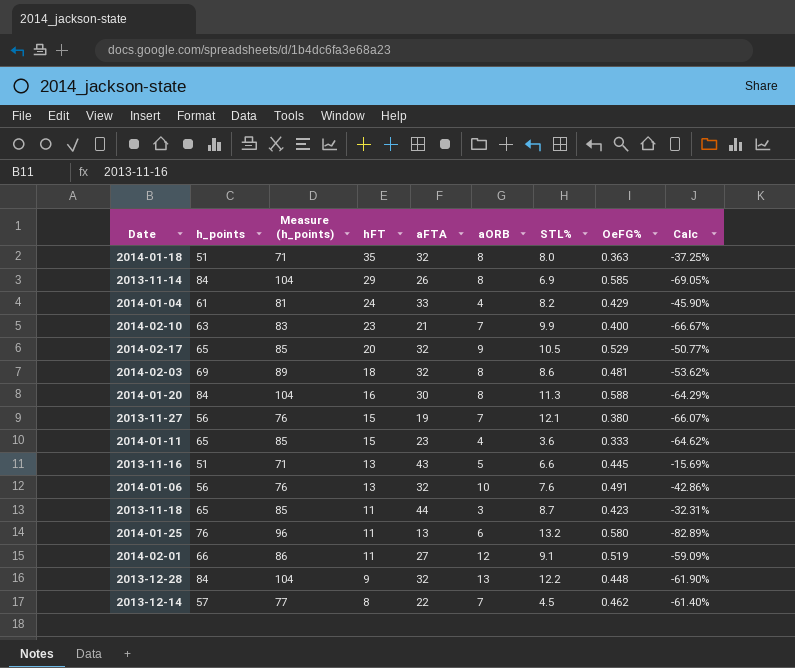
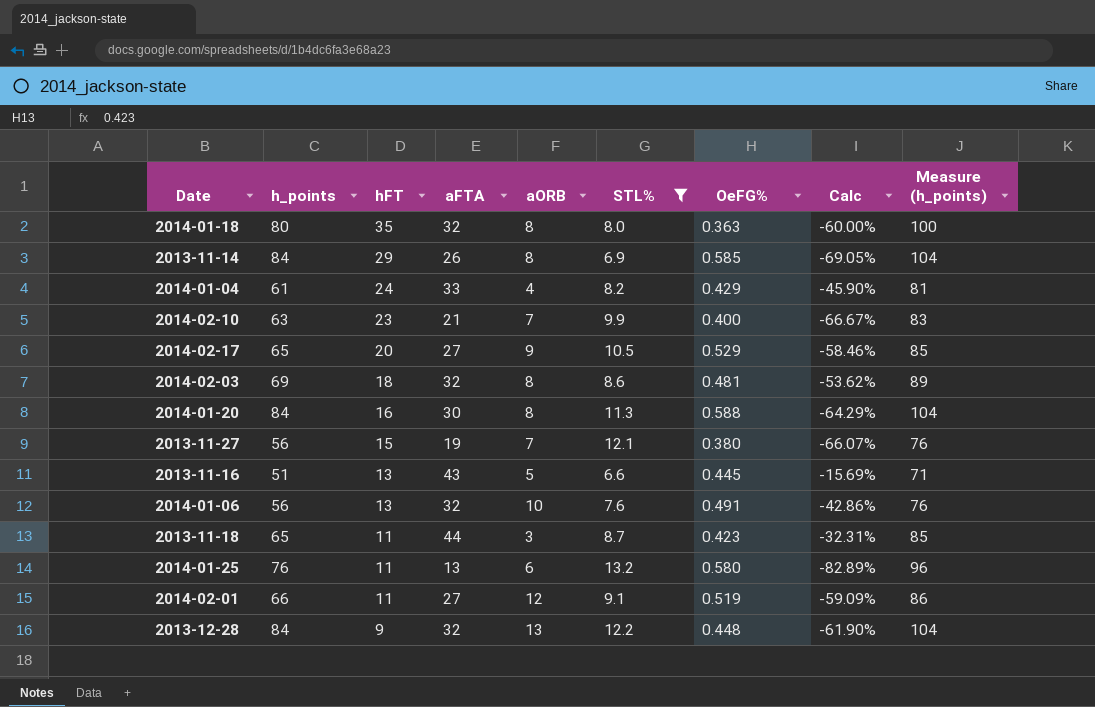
filter: none -> STL% >= 6.6
column Measure (h_points) | position: 3 -> 9
2014-01-18 | h_points: 51 -> 80
2014-01-18 | Calc: -37.25% -> -60.00%
2014-01-18 | Measure (h_points): 71 -> 100
2014-02-17 | aFTA: 32 -> 27
2014-02-17 | Calc: -50.77% -> -58.46%

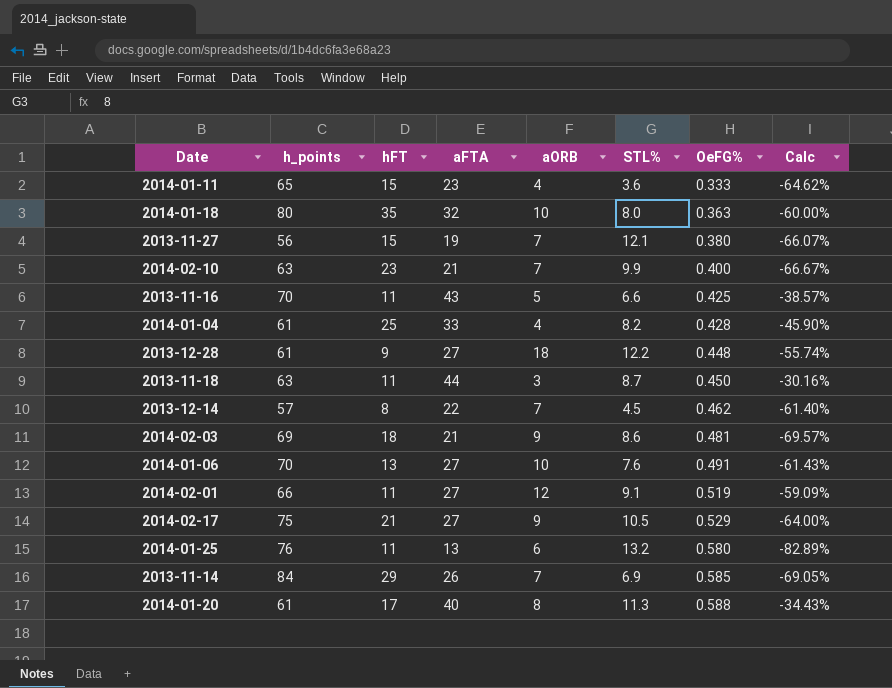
filter: STL% >= 6.6 -> none
row order: hFT descending -> OeFG% ascending
column Measure (h_points) | formula: [h_points] + 20 -> none
2014-01-18 | aORB: 8 -> 10
2013-11-16 | h_points: 51 -> 70
2013-11-16 | hFT: 13 -> 11
2013-11-16 | OeFG%: 0.445 -> 0.425
2013-11-16 | Calc: -15.69% -> -38.57%
2014-01-04 | hFT: 24 -> 25
2014-01-04 | OeFG%: 0.429 -> 0.428
2013-12-28 | h_points: 84 -> 61
2013-12-28 | aFTA: 32 -> 27
2013-12-28 | aORB: 13 -> 18
2013-12-28 | Calc: -61.90% -> -55.74%
2013-11-18 | h_points: 65 -> 63
2013-11-18 | OeFG%: 0.423 -> 0.450
2013-11-18 | Calc: -32.31% -> -30.16%
2014-02-03 | aFTA: 32 -> 21
2014-02-03 | aORB: 8 -> 9
2014-02-03 | Calc: -53.62% -> -69.57%
2014-01-06 | h_points: 56 -> 70
2014-01-06 | aFTA: 32 -> 27
2014-01-06 | Calc: -42.86% -> -61.43%
2014-02-17 | h_points: 65 -> 75
2014-02-17 | hFT: 20 -> 21
2014-02-17 | Calc: -58.46% -> -64.00%
2013-11-14 | aORB: 8 -> 7
2014-01-20 | h_points: 84 -> 61
2014-01-20 | hFT: 16 -> 17
2014-01-20 | aFTA: 30 -> 40
2014-01-20 | Calc: -64.29% -> -34.43%

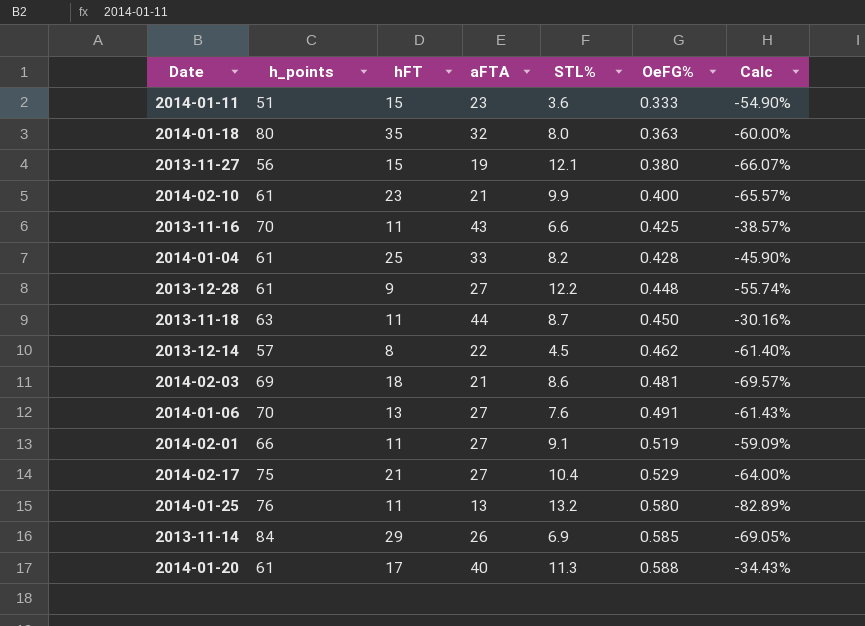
column aORB | position: 5 -> none
2014-01-11 | h_points: 65 -> 51
2014-01-11 | Calc: -64.62% -> -54.90%
2014-02-10 | h_points: 63 -> 61
2014-02-10 | Calc: -66.67% -> -65.57%
2014-02-17 | STL%: 10.5 -> 10.4

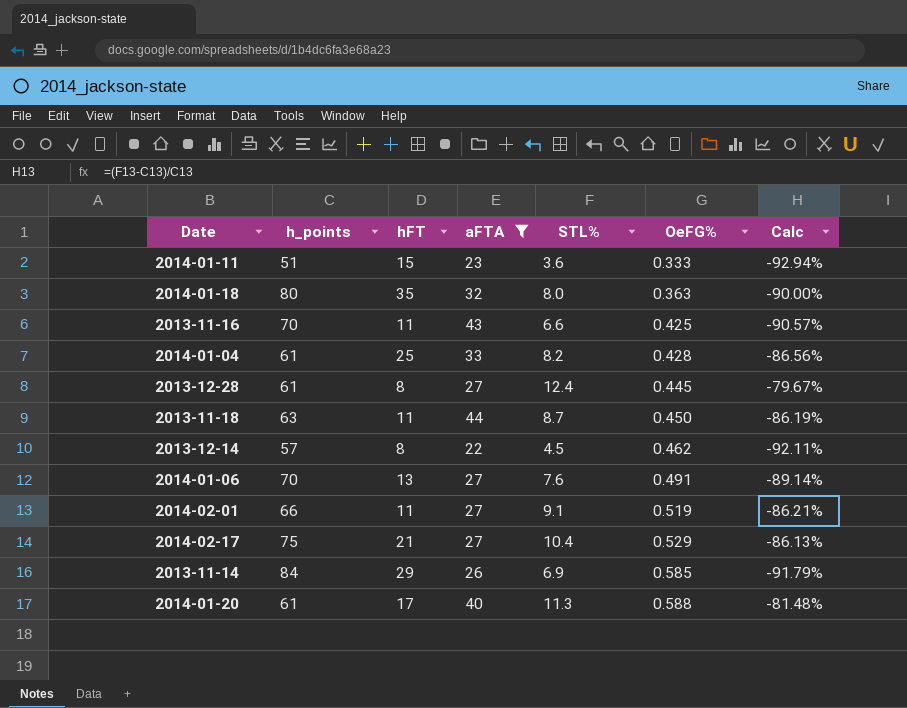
filter: none -> aFTA >= 22
column Calc | formula: ([aFTA] - [h_points]) / [h_points] -> ([STL%] - [h_points]) / [h_points]
2013-12-28 | hFT: 9 -> 8
2013-12-28 | STL%: 12.2 -> 12.4
2013-12-28 | OeFG%: 0.448 -> 0.445

